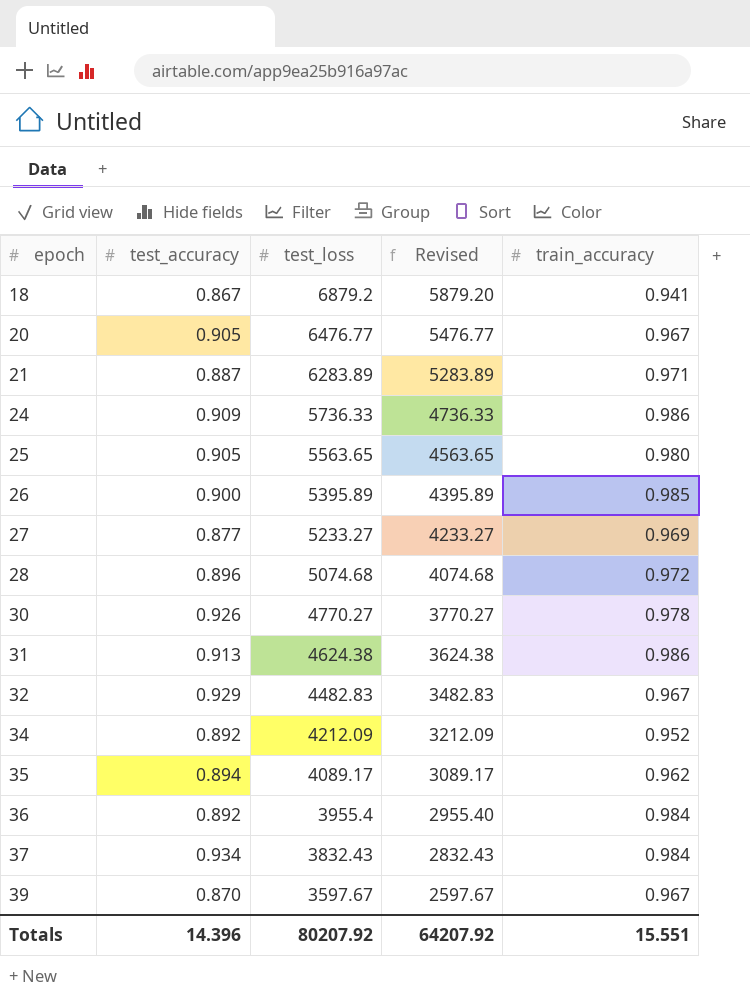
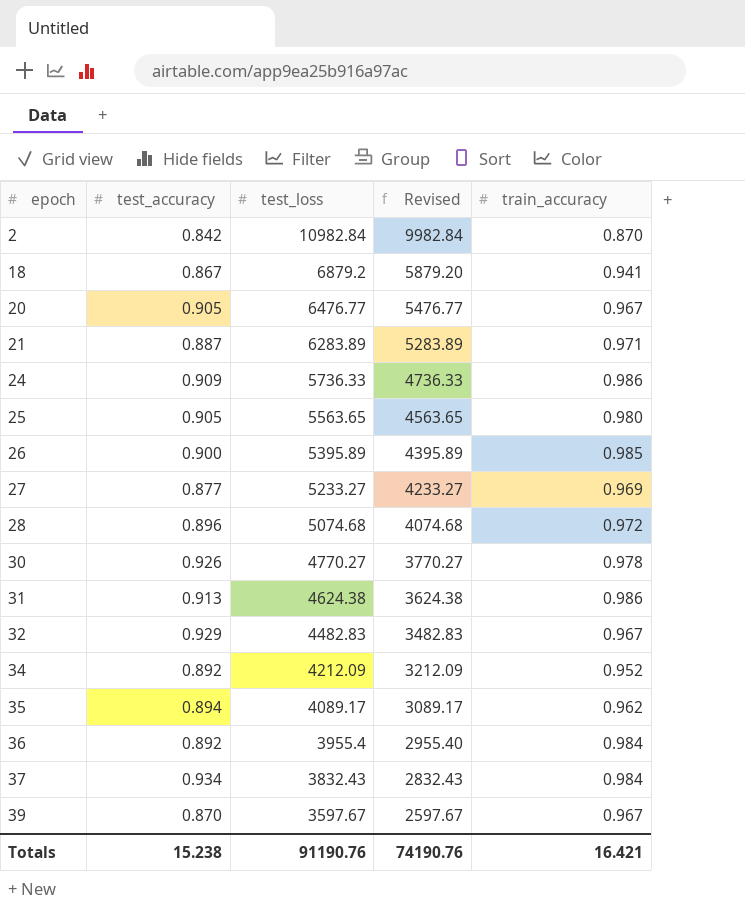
row 2: none -> 0.842 | 10982.84 | 9982.84 | 0.870
Totals | test_accuracy: 14.396 -> 15.238
Totals | test_loss: 80207.92 -> 91190.76
Totals | Revised: 64207.92 -> 74190.76
Totals | train_accuracy: 15.551 -> 16.421

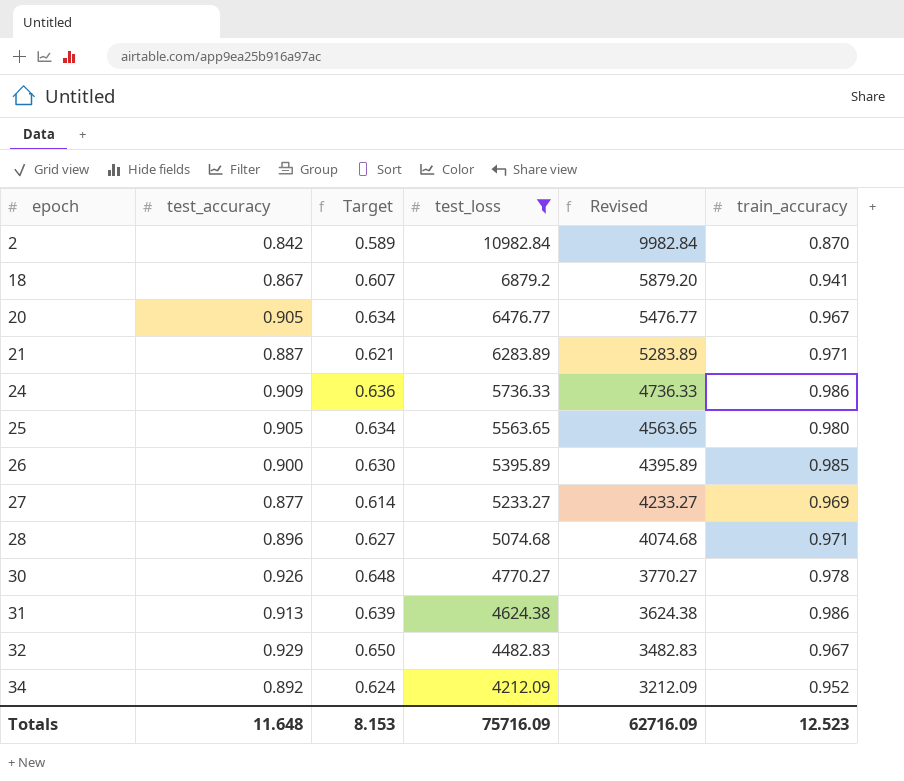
filter: none -> test_loss >= 4212.09
column Target | formula: none -> [test_accuracy] * 0.7
28 | train_accuracy: 0.972 -> 0.971
Totals | test_accuracy: 15.238 -> 11.648
Totals | test_loss: 91190.76 -> 75716.09
Totals | Revised: 74190.76 -> 62716.09
Totals | train_accuracy: 16.421 -> 12.523

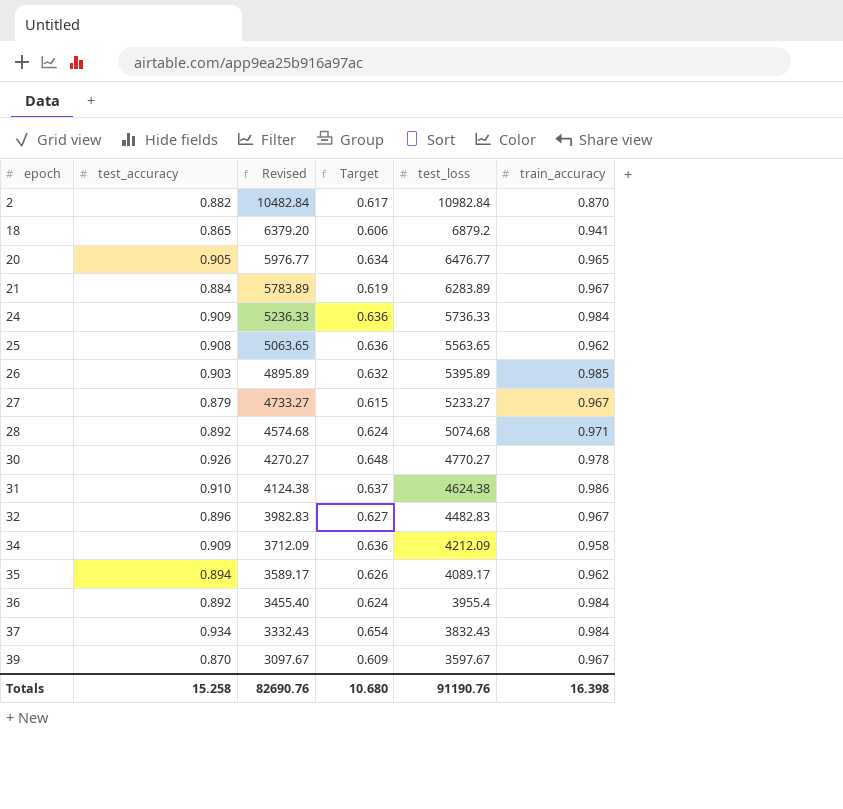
filter: test_loss >= 4212.09 -> none
column Revised | formula: [test_loss] - 1000 -> [test_loss] - 500
column Revised | position: 5 -> 3
2 | test_accuracy: 0.842 -> 0.882
2 | Target: 0.589 -> 0.617
18 | test_accuracy: 0.867 -> 0.865
18 | Target: 0.607 -> 0.606
20 | train_accuracy: 0.967 -> 0.965
21 | test_accuracy: 0.887 -> 0.884
21 | Target: 0.621 -> 0.619
21 | train_accuracy: 0.971 -> 0.967
24 | train_accuracy: 0.986 -> 0.984
25 | test_accuracy: 0.905 -> 0.908
25 | Target: 0.634 -> 0.636
25 | train_accuracy: 0.980 -> 0.962
26 | test_accuracy: 0.900 -> 0.903
26 | Target: 0.630 -> 0.632
27 | test_accuracy: 0.877 -> 0.879
27 | Target: 0.614 -> 0.615
27 | train_accuracy: 0.969 -> 0.967
28 | test_accuracy: 0.896 -> 0.892
28 | Target: 0.627 -> 0.624
31 | test_accuracy: 0.913 -> 0.910
31 | Target: 0.639 -> 0.637
32 | test_accuracy: 0.929 -> 0.896
32 | Target: 0.650 -> 0.627
34 | test_accuracy: 0.892 -> 0.909
34 | Target: 0.624 -> 0.636
34 | train_accuracy: 0.952 -> 0.958
Totals | test_accuracy: 11.648 -> 15.258
Totals | Revised: 62716.09 -> 82690.76
Totals | Target: 8.153 -> 10.680
Totals | test_loss: 75716.09 -> 91190.76
Totals | train_accuracy: 12.523 -> 16.398

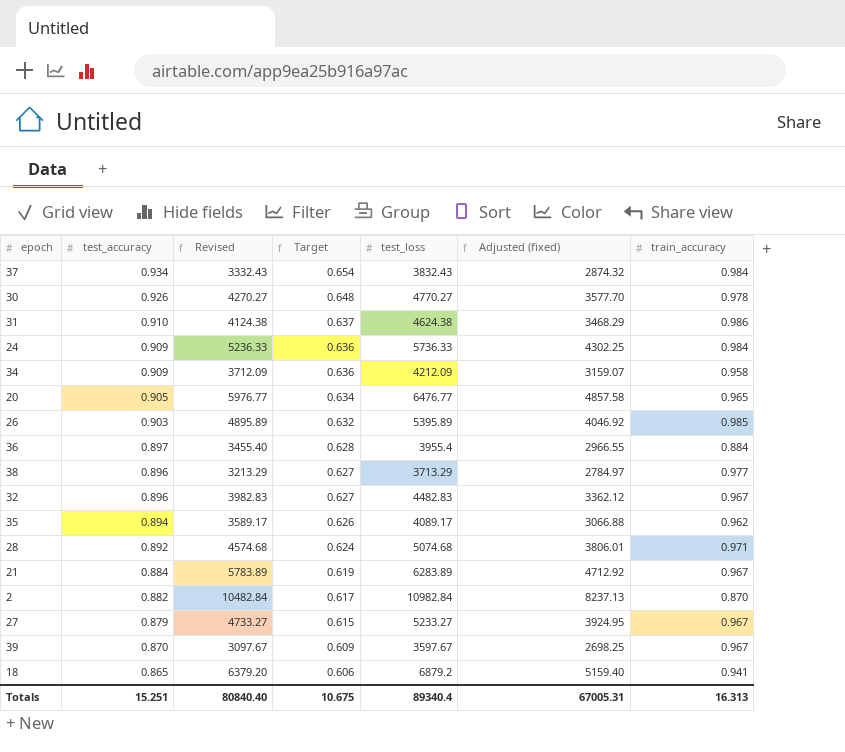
row order: epoch ascending -> test_accuracy descending
column Adjusted (fixed) | formula: none -> [test_loss] * 0.75
row 25: 0.908 | 5063.65 | 0.636 | 5563.65 | 0.962 -> none
36 | test_accuracy: 0.892 -> 0.897
36 | Target: 0.624 -> 0.628
36 | train_accuracy: 0.984 -> 0.884
row 38: none -> 0.896 | 3213.29 | 0.627 | 3713.29 | 2784.97 | 0.977
Totals | test_accuracy: 15.258 -> 15.251
Totals | Revised: 82690.76 -> 80840.40
Totals | Target: 10.680 -> 10.675
Totals | test_loss: 91190.76 -> 89340.4
Totals | train_accuracy: 16.398 -> 16.313

